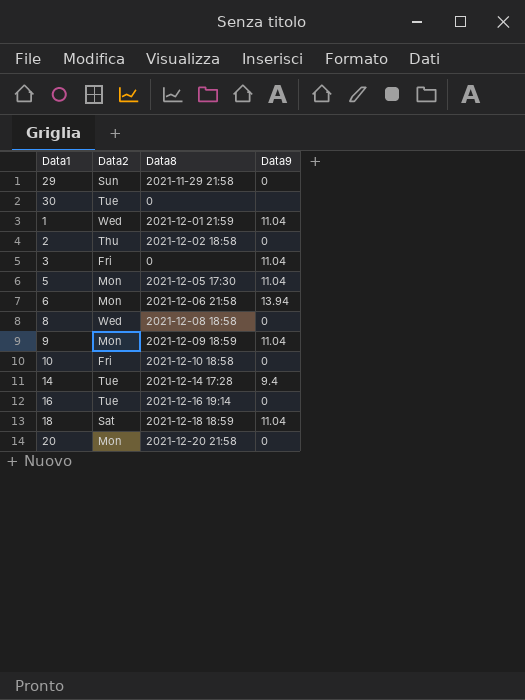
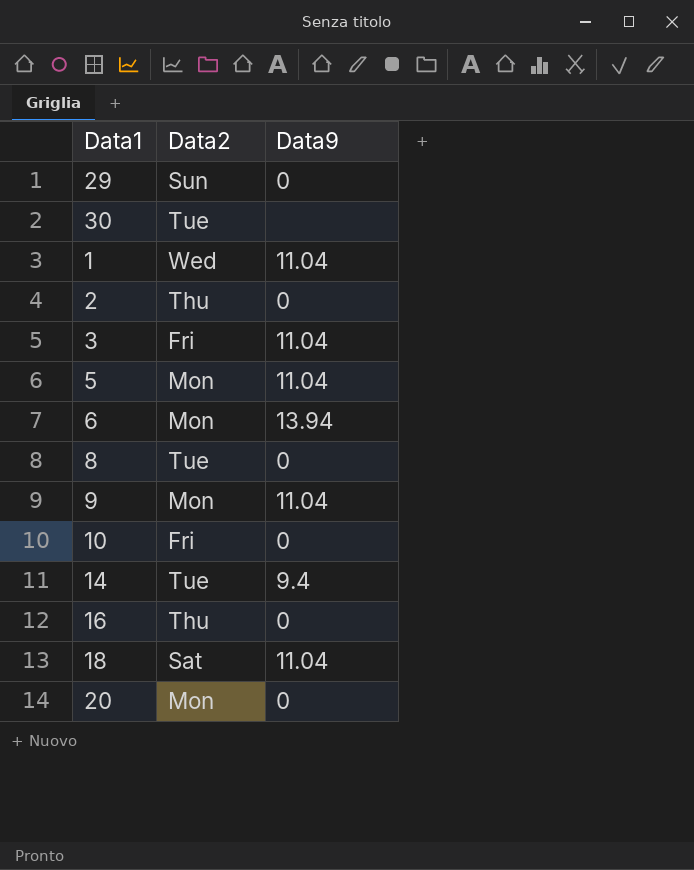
column Data8 | position: 3 -> none
8 | Data2: Wed -> Tue
16 | Data2: Tue -> Thu

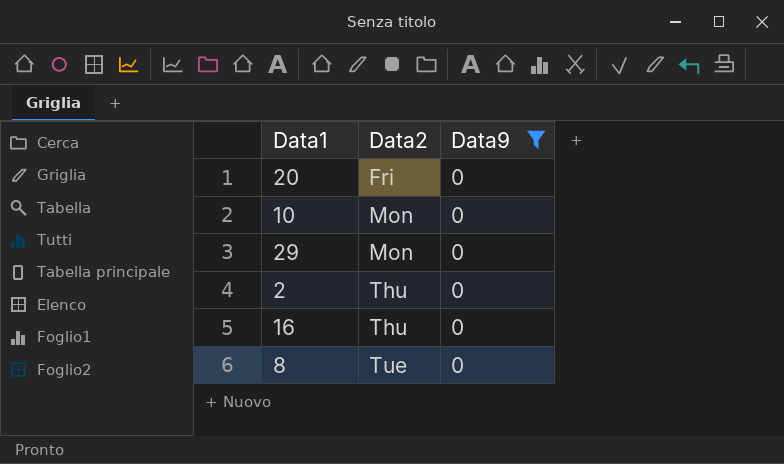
filter: none -> Data9 = 0
row order: none -> Data2 ascending
20 | Data2: Mon -> Fri
10 | Data2: Fri -> Mon
29 | Data2: Sun -> Mon

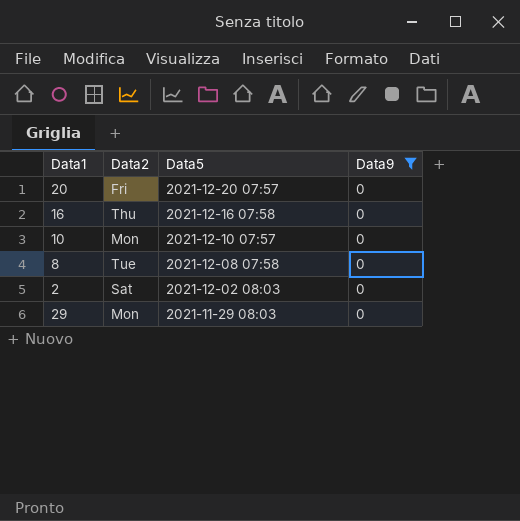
row order: Data2 ascending -> Data5 descending
column Data5 | position: none -> 3
2 | Data2: Thu -> Sat

